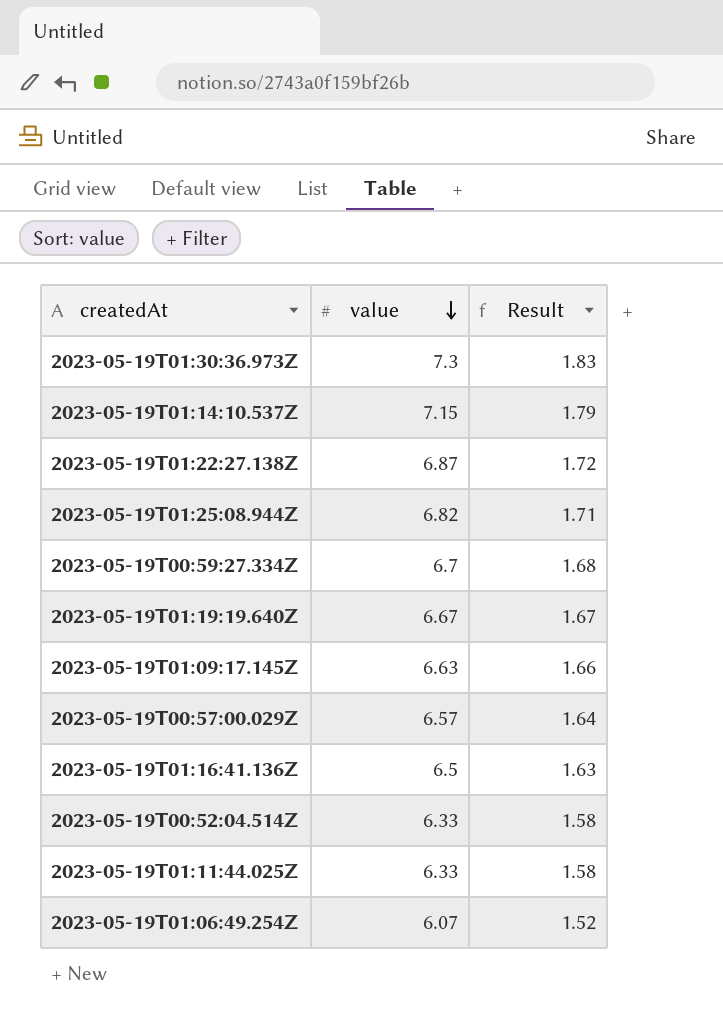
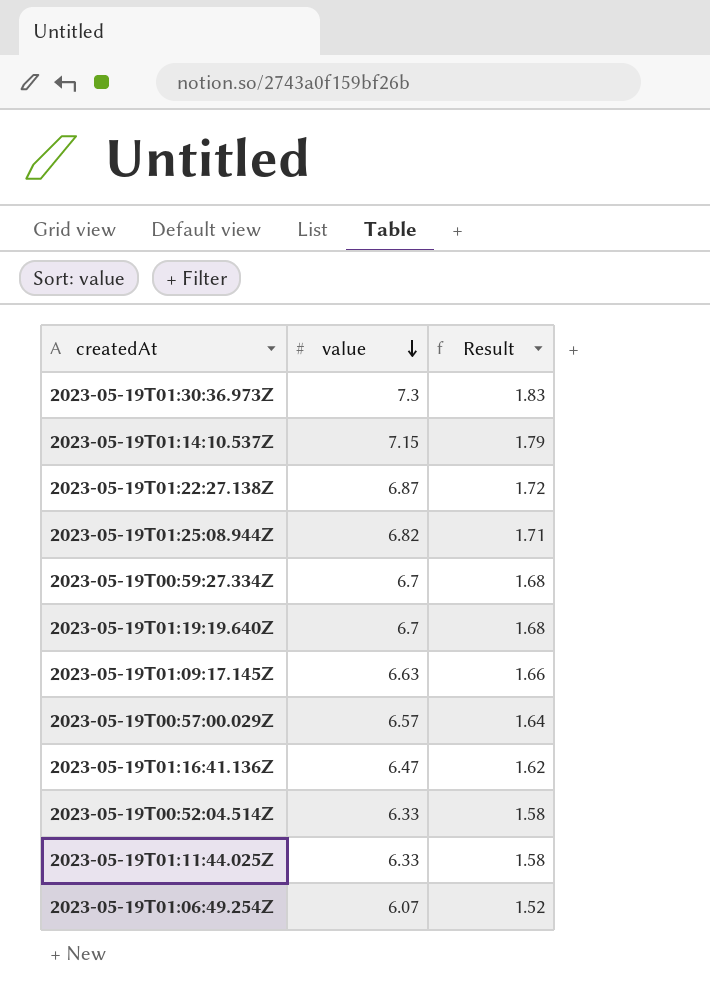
2023-05-19T01:19:19.640Z | value: 6.67 -> 6.7
2023-05-19T01:19:19.640Z | Result: 1.67 -> 1.68
2023-05-19T01:16:41.136Z | value: 6.5 -> 6.47
2023-05-19T01:16:41.136Z | Result: 1.63 -> 1.62

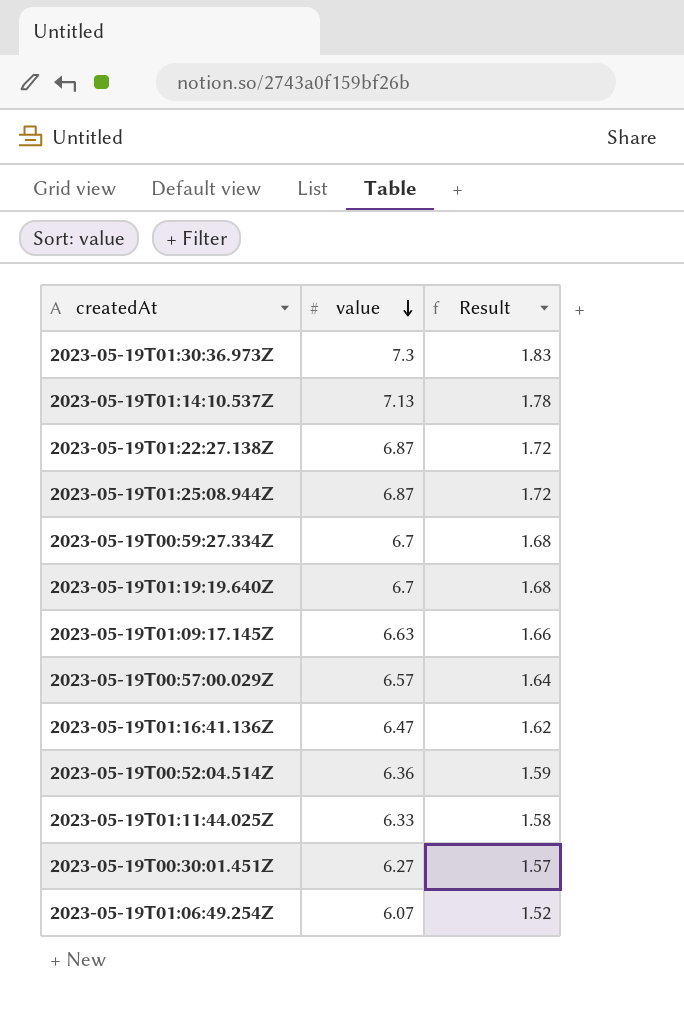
2023-05-19T01:14:10.537Z | value: 7.15 -> 7.13
2023-05-19T01:14:10.537Z | Result: 1.79 -> 1.78
2023-05-19T01:25:08.944Z | value: 6.82 -> 6.87
2023-05-19T01:25:08.944Z | Result: 1.71 -> 1.72
2023-05-19T00:52:04.514Z | value: 6.33 -> 6.36
2023-05-19T00:52:04.514Z | Result: 1.58 -> 1.59
row 2023-05-19T00:30:01.451Z: none -> 6.27 | 1.57

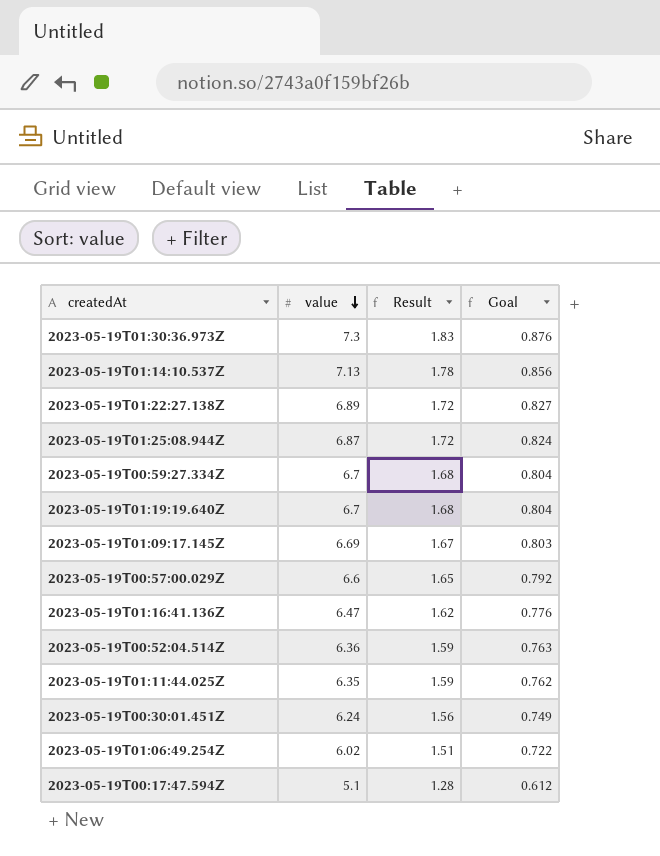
column Goal | formula: none -> [value] * 0.12
2023-05-19T01:22:27.138Z | value: 6.87 -> 6.89
2023-05-19T01:09:17.145Z | value: 6.63 -> 6.69
2023-05-19T01:09:17.145Z | Result: 1.66 -> 1.67
2023-05-19T00:57:00.029Z | value: 6.57 -> 6.6
2023-05-19T00:57:00.029Z | Result: 1.64 -> 1.65
2023-05-19T01:11:44.025Z | value: 6.33 -> 6.35
2023-05-19T01:11:44.025Z | Result: 1.58 -> 1.59
2023-05-19T00:30:01.451Z | value: 6.27 -> 6.24
2023-05-19T00:30:01.451Z | Result: 1.57 -> 1.56
2023-05-19T01:06:49.254Z | value: 6.07 -> 6.02
2023-05-19T01:06:49.254Z | Result: 1.52 -> 1.51
row 2023-05-19T00:17:47.594Z: none -> 5.1 | 1.28 | 0.612

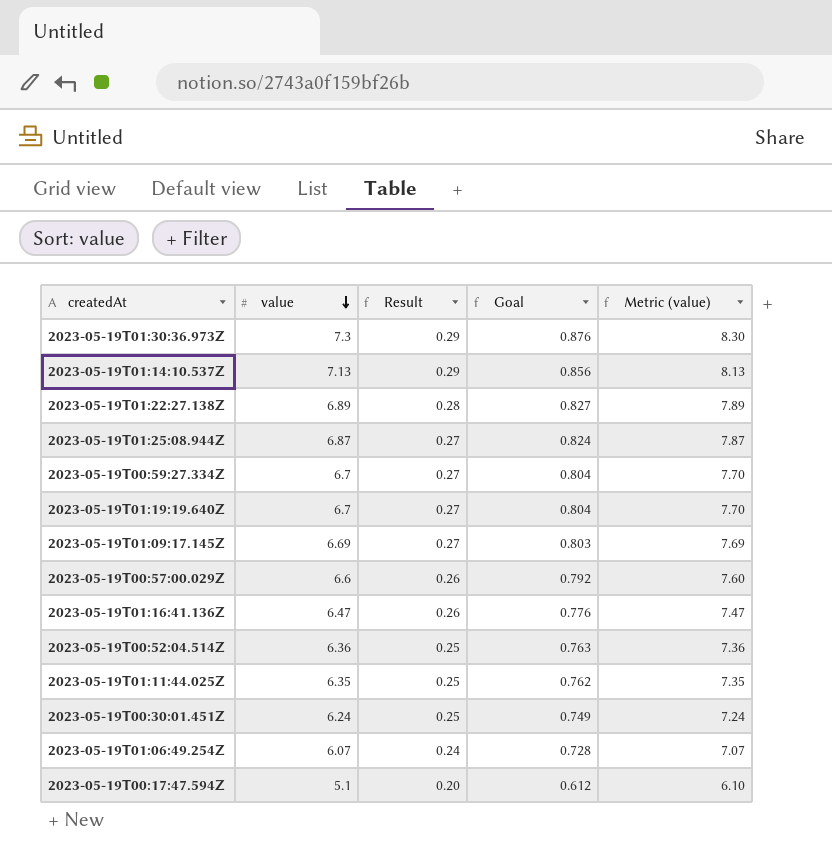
column Result | formula: [value] * 0.25 -> [value] * 0.04
column Metric (value) | formula: none -> [value] + 1
2023-05-19T01:06:49.254Z | value: 6.02 -> 6.07
2023-05-19T01:06:49.254Z | Goal: 0.722 -> 0.728

